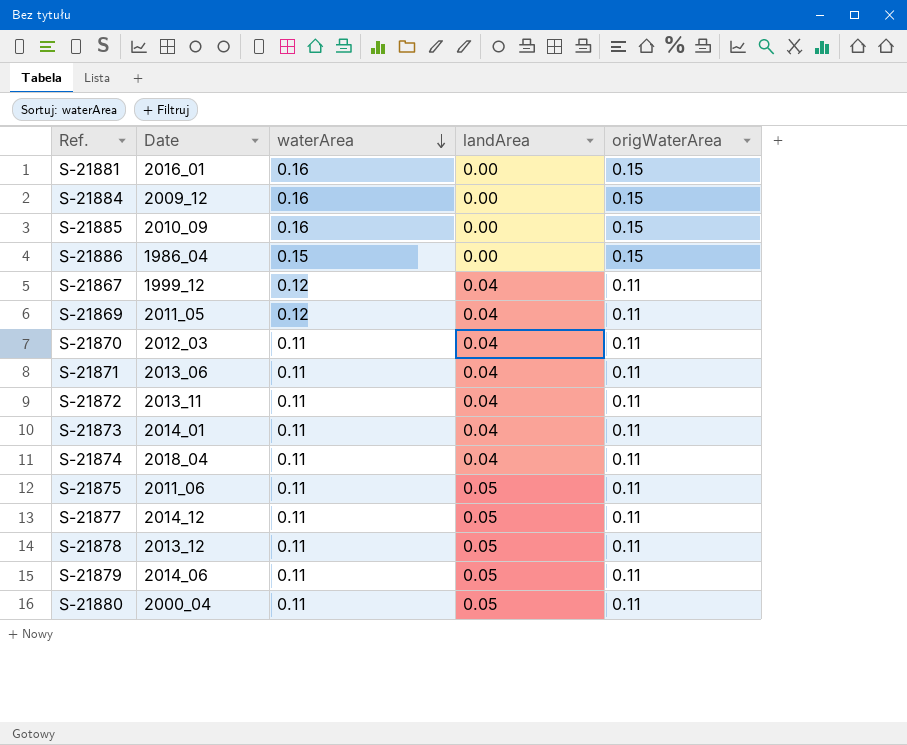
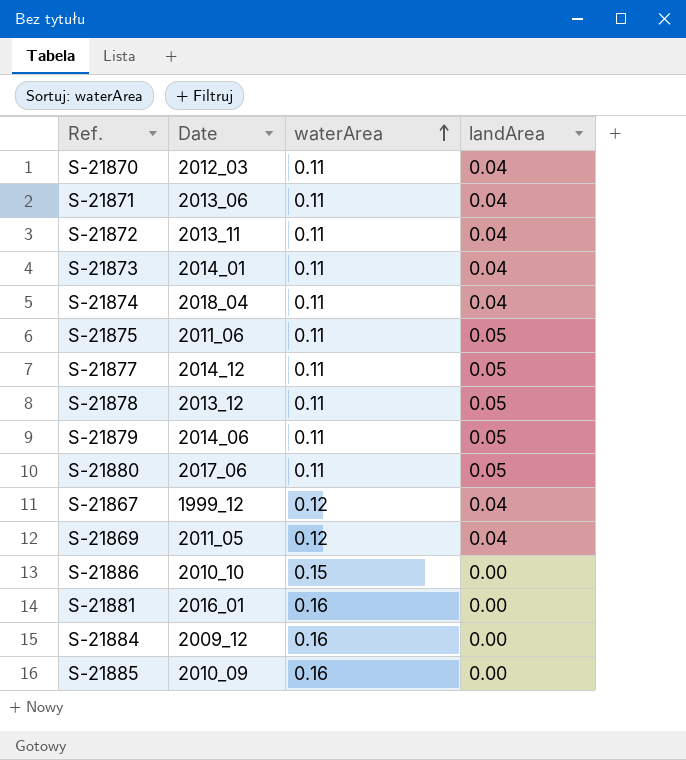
row order: waterArea descending -> waterArea ascending
column origWaterArea | position: 5 -> none
S-21880 | Date: 2000_04 -> 2017_06
S-21886 | Date: 1986_04 -> 2010_10

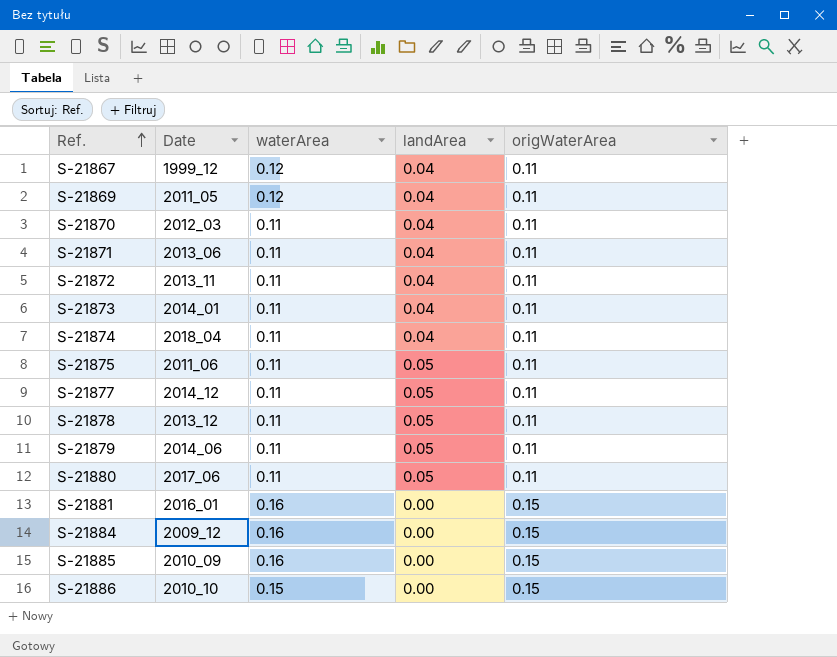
row order: waterArea ascending -> Ref. ascending
column origWaterArea | position: none -> 5

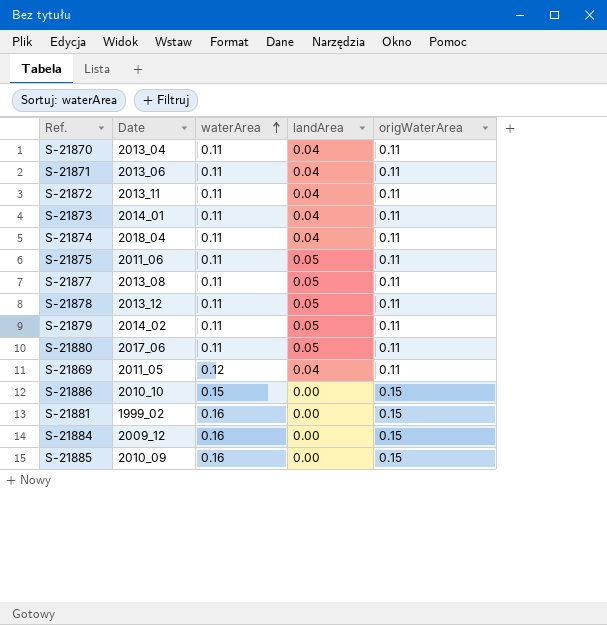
row order: Ref. ascending -> waterArea ascending
row S-21867: 1999_12 | 0.12 | 0.04 | 0.11 -> none
S-21870 | Date: 2012_03 -> 2013_04
S-21877 | Date: 2014_12 -> 2013_08
S-21879 | Date: 2014_06 -> 2014_02
S-21881 | Date: 2016_01 -> 1999_02

